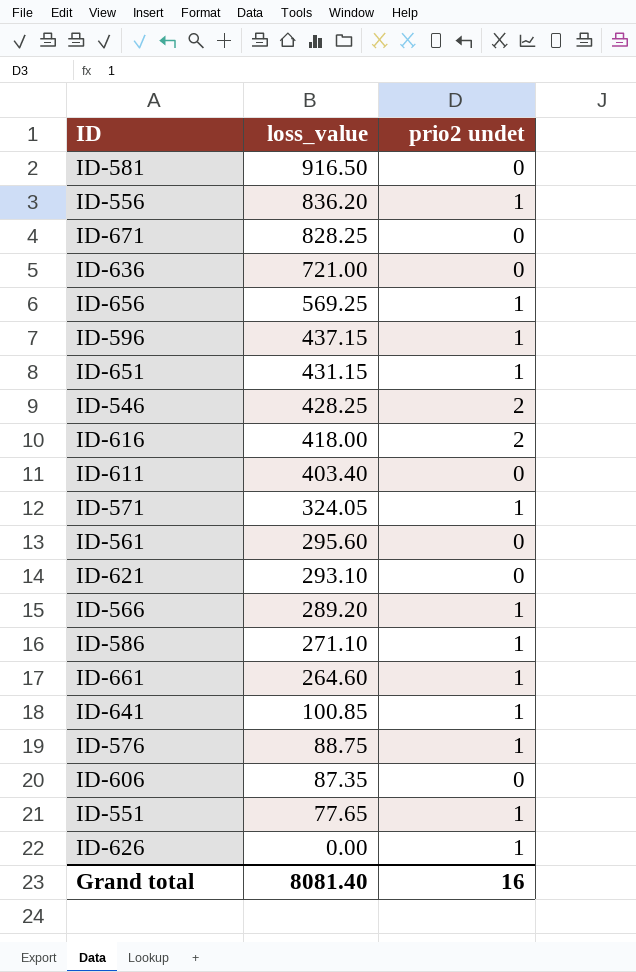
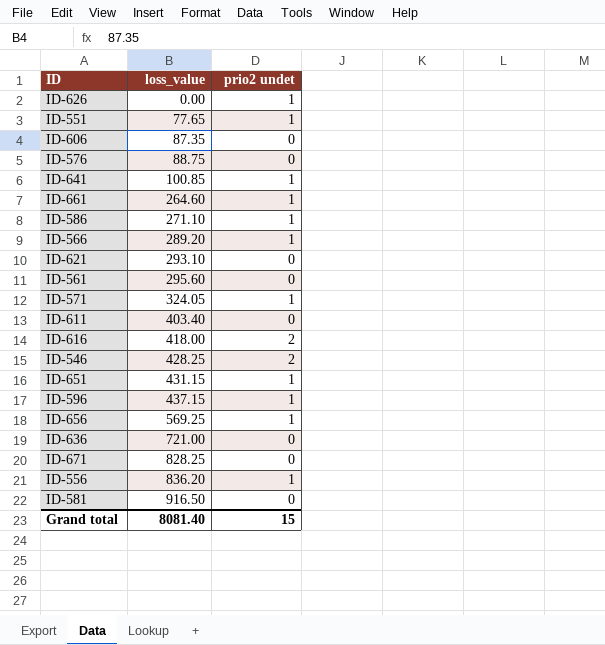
row order: loss_value descending -> loss_value ascending
ID-576 | prio2 undet: 1 -> 0
Grand total | prio2 undet: 16 -> 15

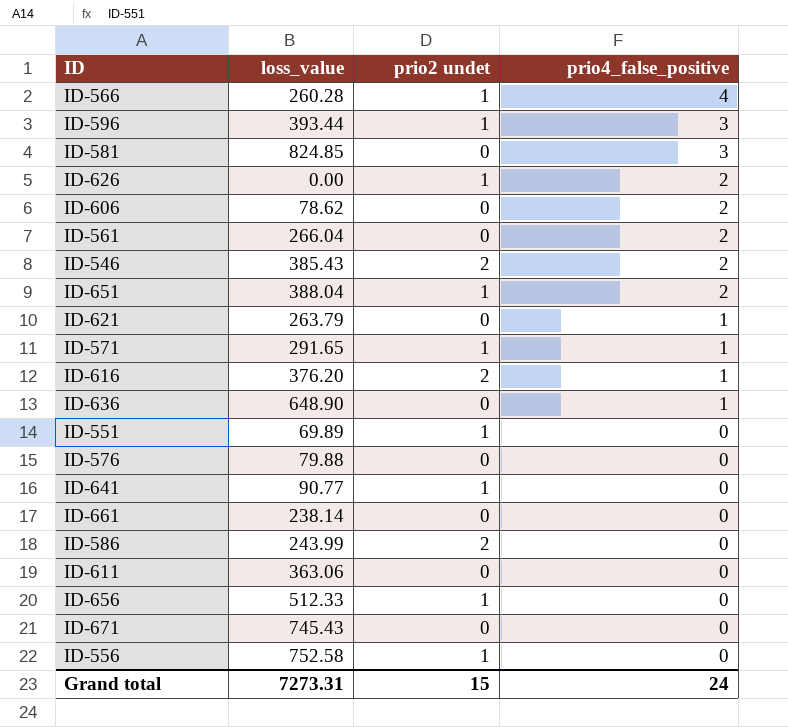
row order: loss_value ascending -> prio4_false_positive descending
column prio4_false_positive | position: none -> 4
ID-566 | loss_value: 289.20 -> 260.28
ID-596 | loss_value: 437.15 -> 393.44
ID-581 | loss_value: 916.50 -> 824.85
ID-606 | loss_value: 87.35 -> 78.62
ID-561 | loss_value: 295.60 -> 266.04
ID-546 | loss_value: 428.25 -> 385.43
ID-651 | loss_value: 431.15 -> 388.04
ID-621 | loss_value: 293.10 -> 263.79
ID-571 | loss_value: 324.05 -> 291.65
ID-616 | loss_value: 418.00 -> 376.20
ID-636 | loss_value: 721.00 -> 648.90
ID-551 | loss_value: 77.65 -> 69.89
ID-576 | loss_value: 88.75 -> 79.88
ID-641 | loss_value: 100.85 -> 90.77
ID-661 | loss_value: 264.60 -> 238.14
ID-661 | prio2 undet: 1 -> 0
ID-586 | loss_value: 271.10 -> 243.99
ID-586 | prio2 undet: 1 -> 2
ID-611 | loss_value: 403.40 -> 363.06
ID-656 | loss_value: 569.25 -> 512.33
ID-671 | loss_value: 828.25 -> 745.43
ID-556 | loss_value: 836.20 -> 752.58
Grand total | loss_value: 8081.40 -> 7273.31

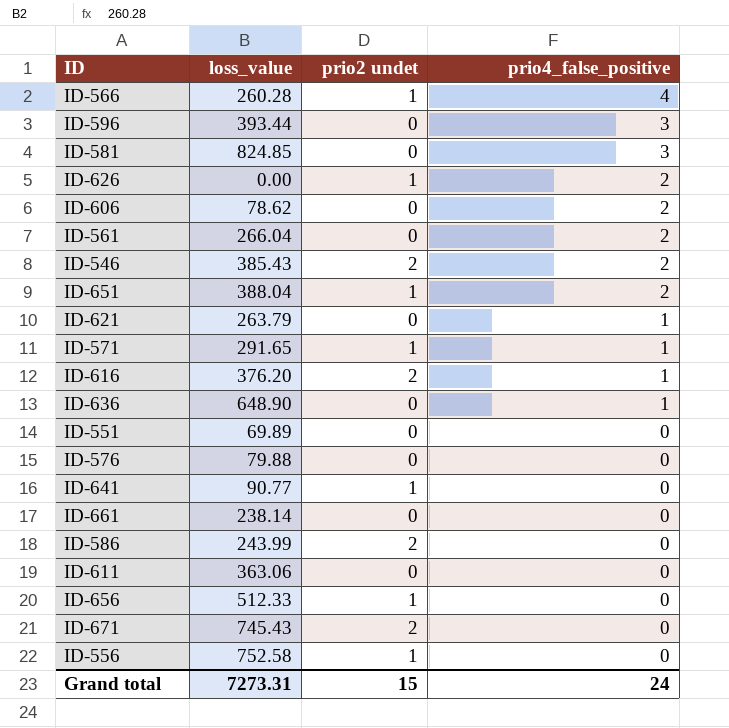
ID-596 | prio2 undet: 1 -> 0
ID-551 | prio2 undet: 1 -> 0
ID-671 | prio2 undet: 0 -> 2

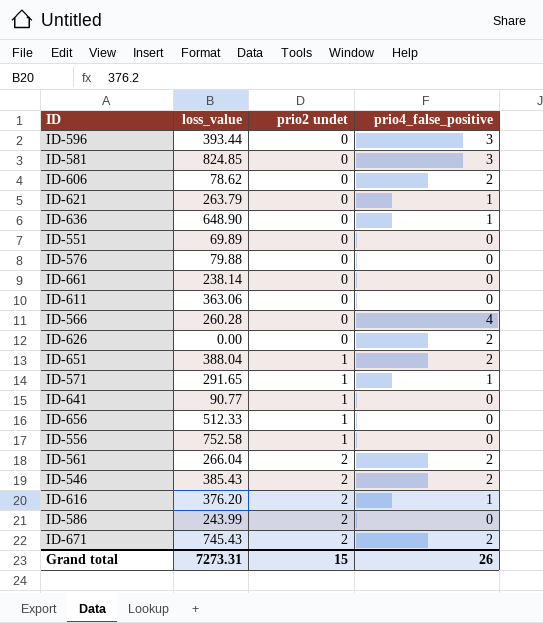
row order: prio4_false_positive descending -> prio2 undet ascending
ID-566 | prio2 undet: 1 -> 0
ID-626 | prio2 undet: 1 -> 0
ID-561 | prio2 undet: 0 -> 2
ID-671 | prio4_false_positive: 0 -> 2
Grand total | prio4_false_positive: 24 -> 26

